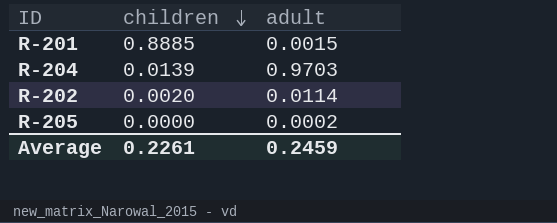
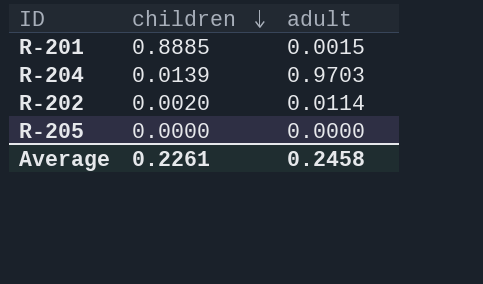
R-205 | adult: 0.0002 -> 0.0000
Average | adult: 0.2459 -> 0.2458

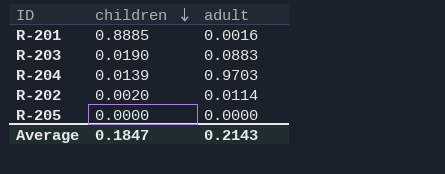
R-201 | adult: 0.0015 -> 0.0016
row R-203: none -> 0.0190 | 0.0883
Average | children: 0.2261 -> 0.1847
Average | adult: 0.2458 -> 0.2143

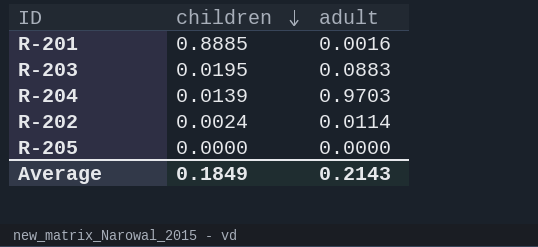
R-203 | children: 0.0190 -> 0.0195
R-202 | children: 0.0020 -> 0.0024
Average | children: 0.1847 -> 0.1849

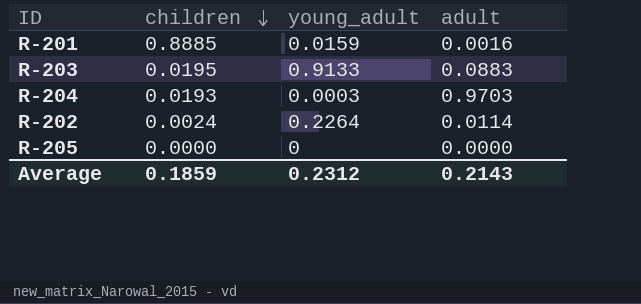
column young_adult | position: none -> 3
R-204 | children: 0.0139 -> 0.0193
Average | children: 0.1849 -> 0.1859

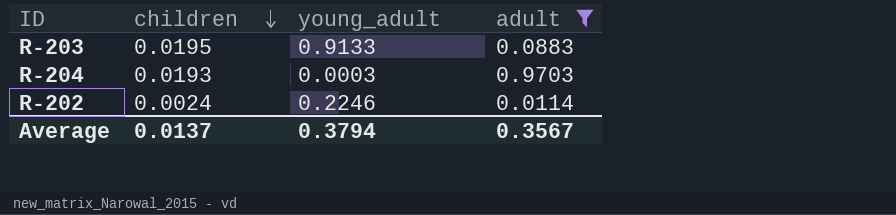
filter: none -> adult >= 0.0114
R-202 | young_adult: 0.2264 -> 0.2246
Average | children: 0.1859 -> 0.0137
Average | young_adult: 0.2312 -> 0.3794
Average | adult: 0.2143 -> 0.3567

